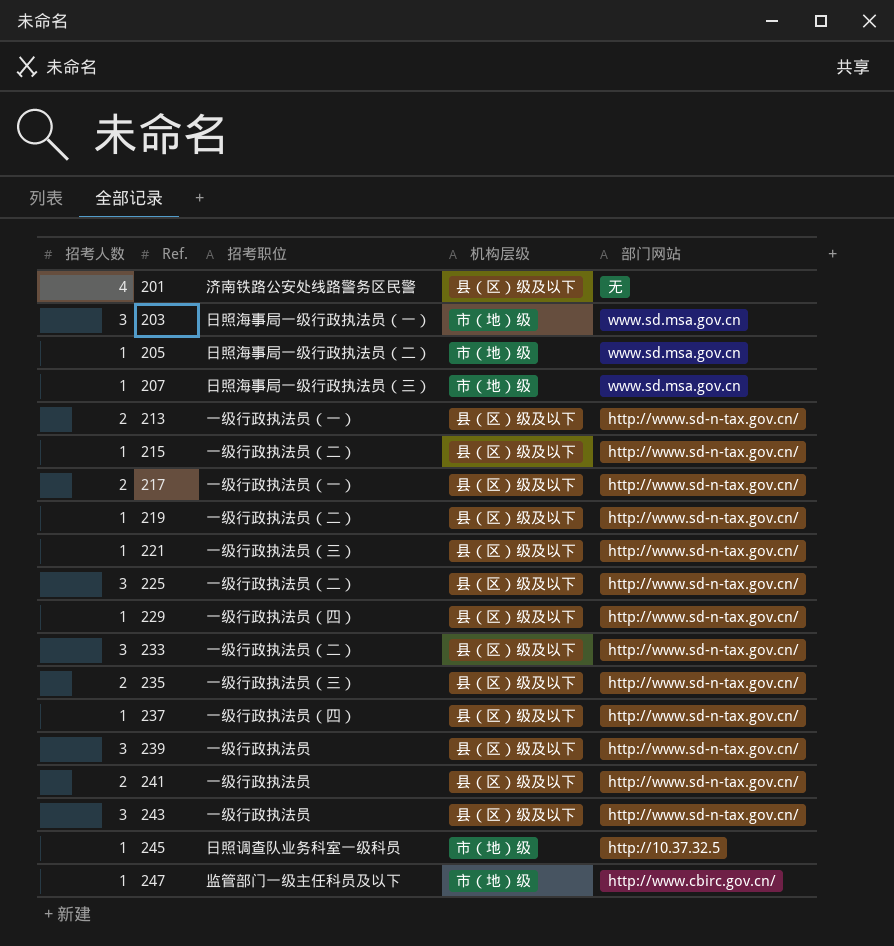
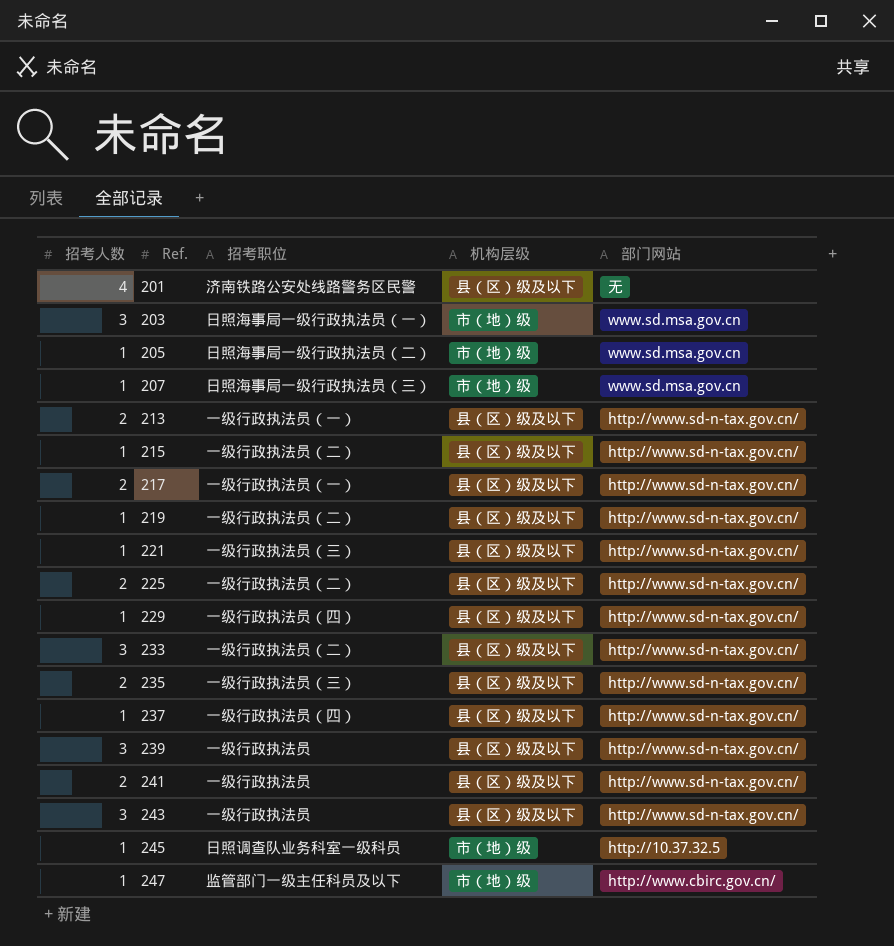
225 | 招考人数: 3 -> 2

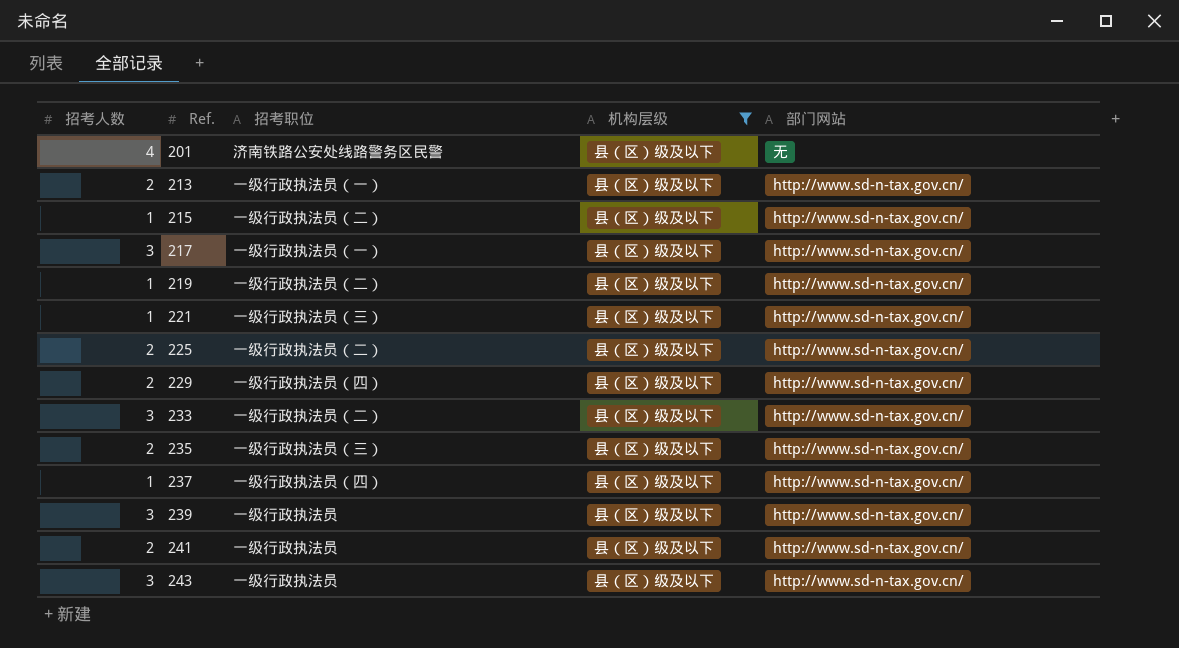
filter: none -> 机构层级 = 县（区）级及以下
217 | 招考人数: 2 -> 3
229 | 招考人数: 1 -> 2

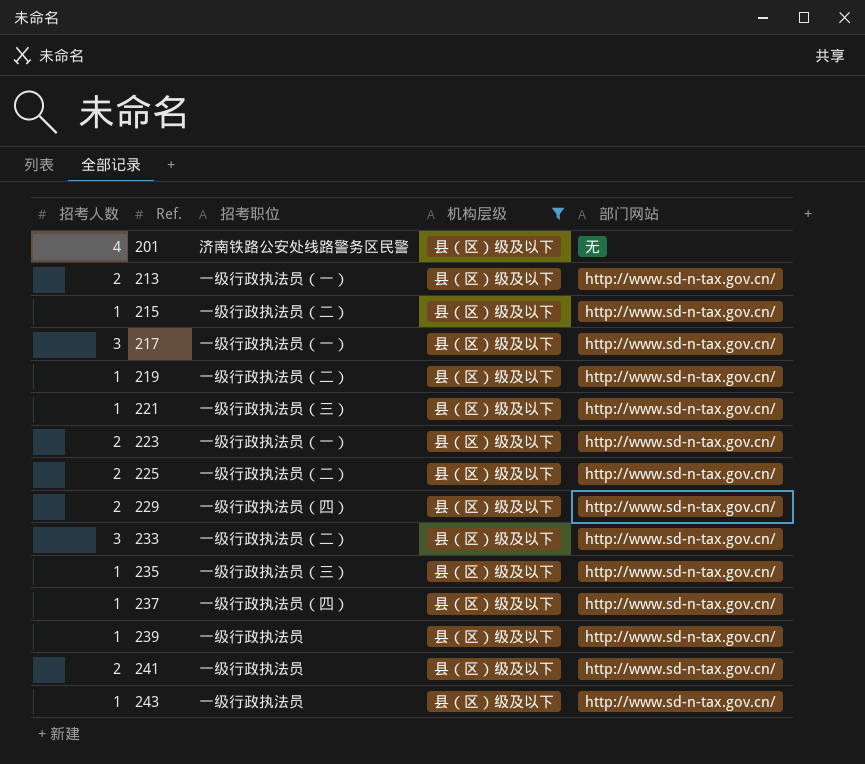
row 223: none -> 2 | 一级行政执法员（一） | 县（区）级及以下 | http://www.sd-n-tax.gov.cn/
235 | 招考人数: 2 -> 1
239 | 招考人数: 3 -> 1
243 | 招考人数: 3 -> 1

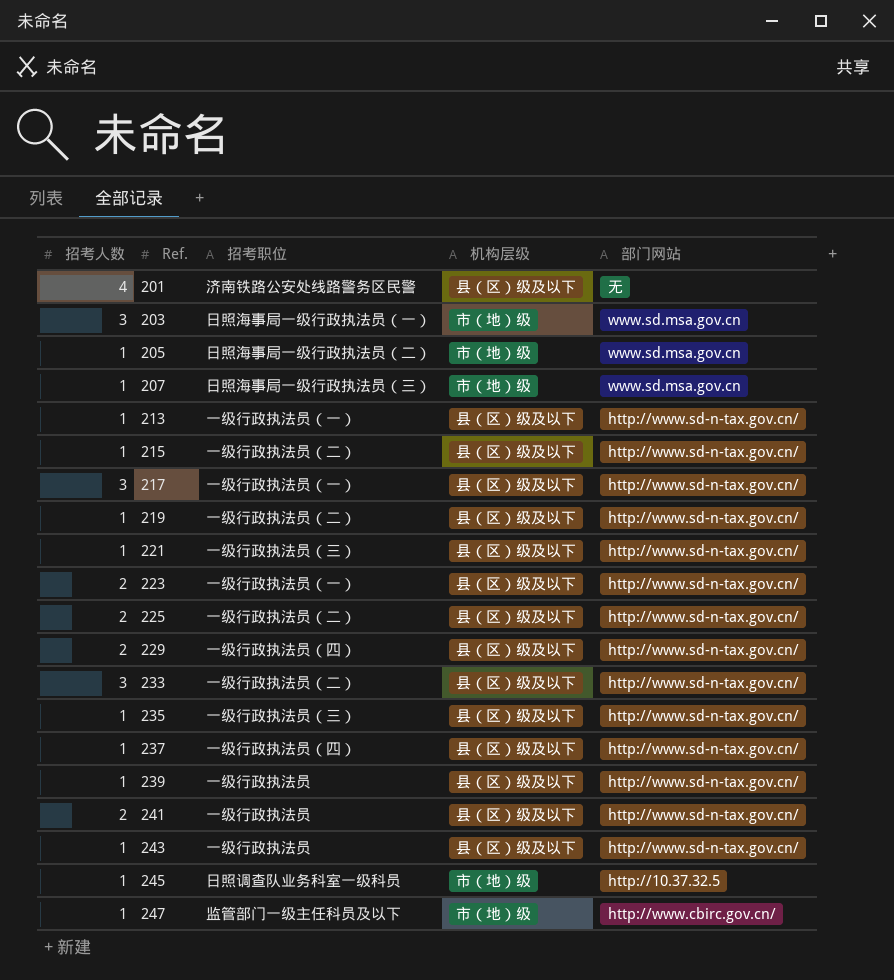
filter: 机构层级 = 县（区）级及以下 -> none
213 | 招考人数: 2 -> 1

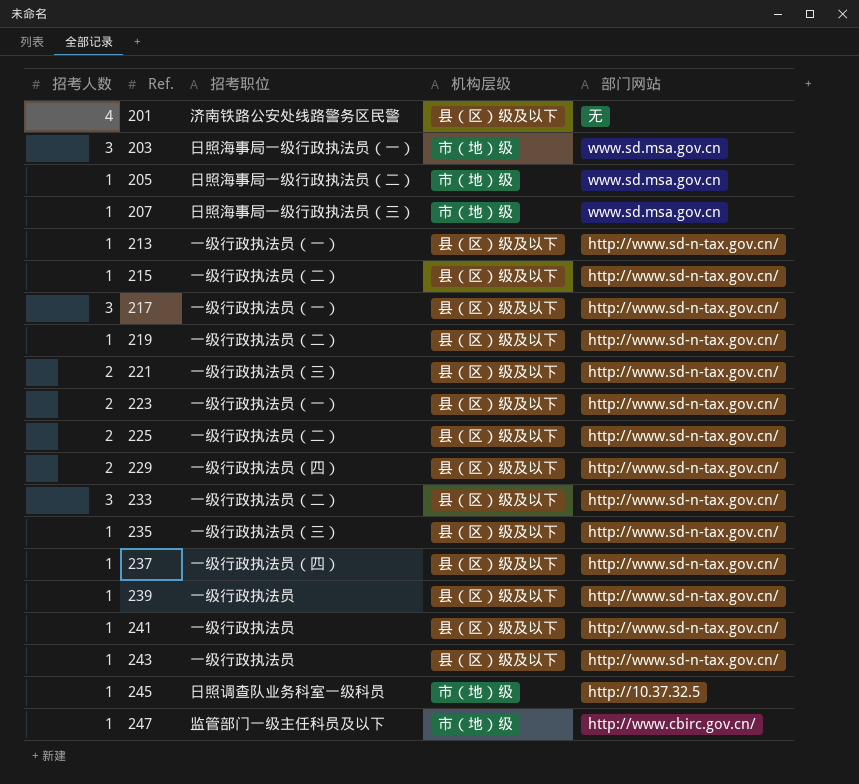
221 | 招考人数: 1 -> 2
241 | 招考人数: 2 -> 1

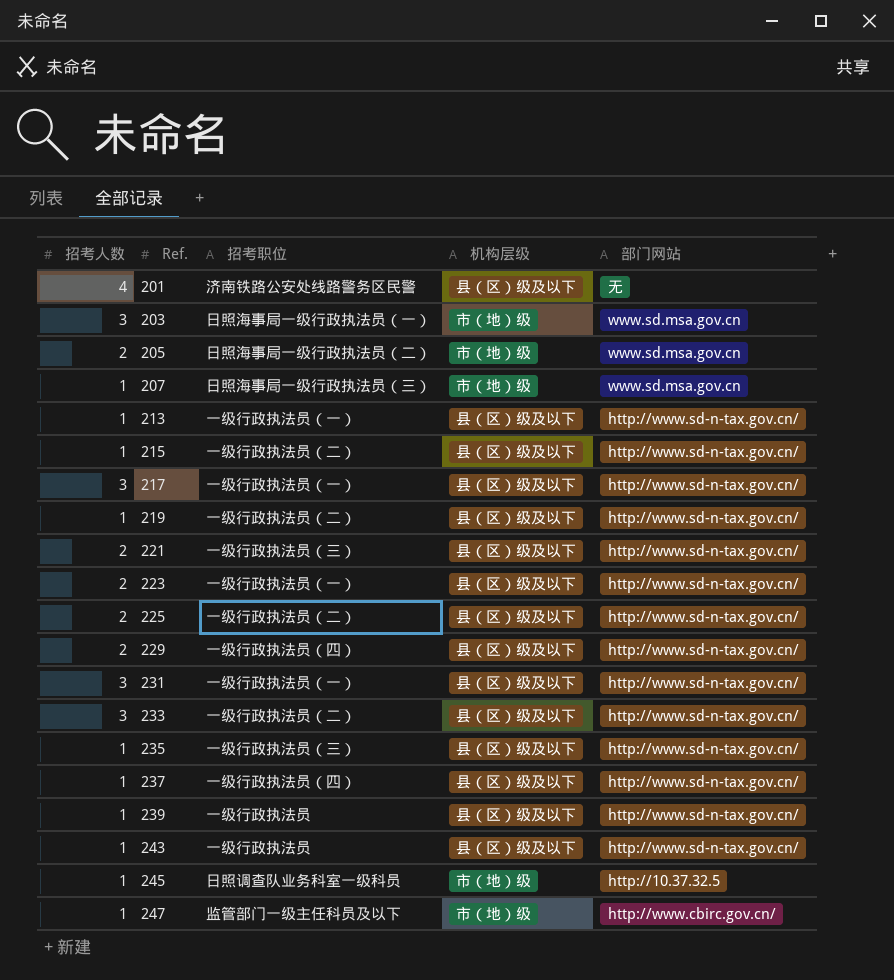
row 241: 1 | 一级行政执法员 | 县（区）级及以下 | http://www.sd-n-tax.gov.cn/ -> none
205 | 招考人数: 1 -> 2
row 231: none -> 3 | 一级行政执法员（一） | 县（区）级及以下 | http://www.sd-n-tax.gov.cn/

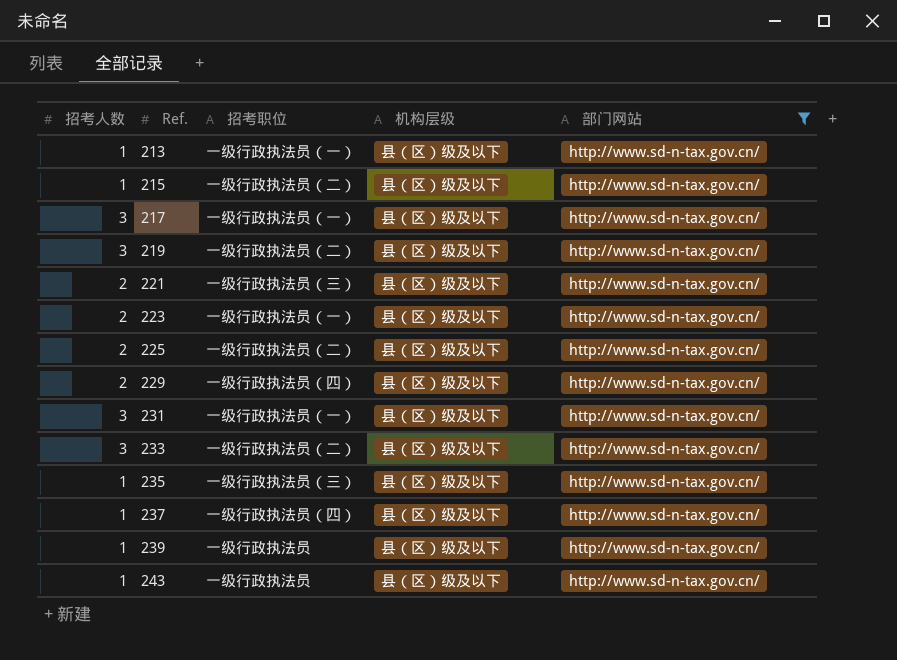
filter: none -> 部门网站 = http://www.sd-n-tax.gov.cn/
219 | 招考人数: 1 -> 3

